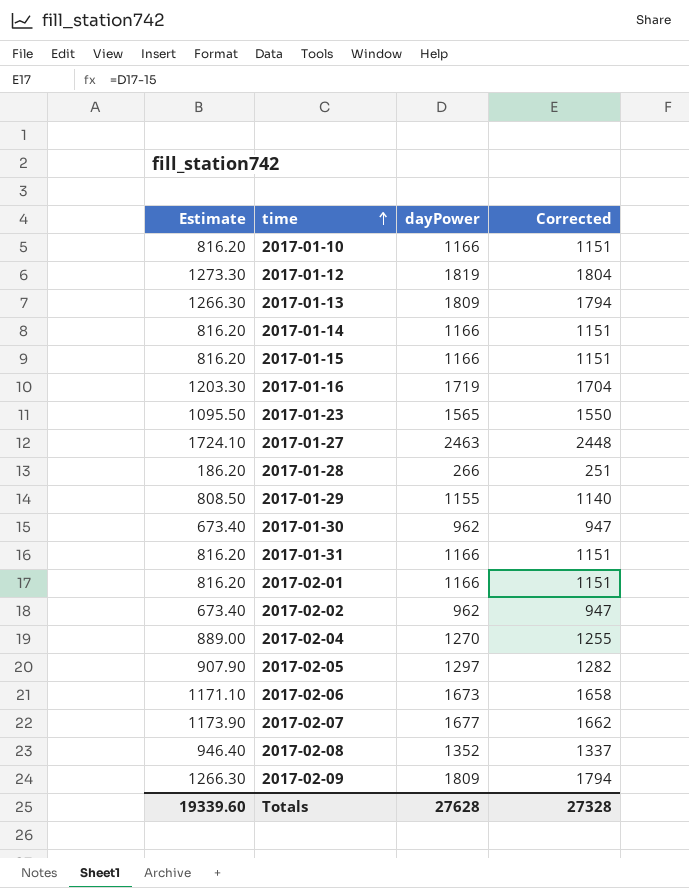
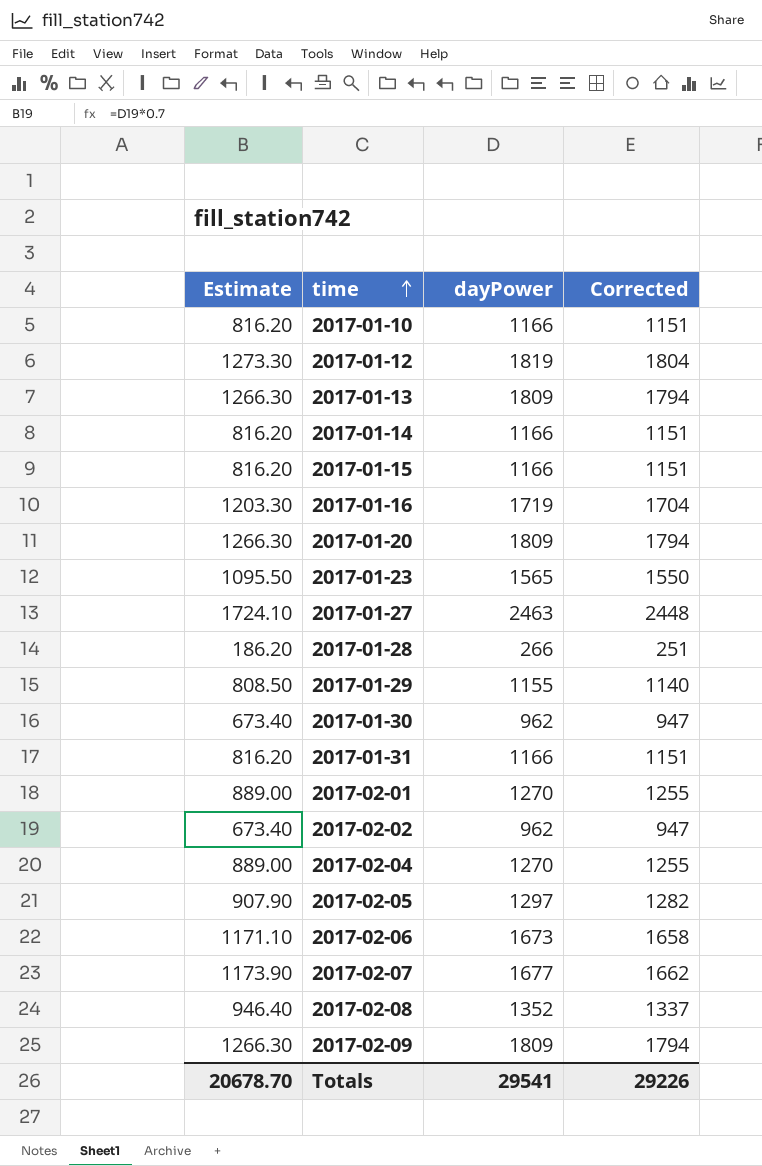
row 2017-01-20: none -> 1266.30 | 1809 | 1794
2017-02-01 | Estimate: 816.20 -> 889.00
2017-02-01 | dayPower: 1166 -> 1270
2017-02-01 | Corrected: 1151 -> 1255
Totals | Estimate: 19339.60 -> 20678.70
Totals | dayPower: 27628 -> 29541
Totals | Corrected: 27328 -> 29226

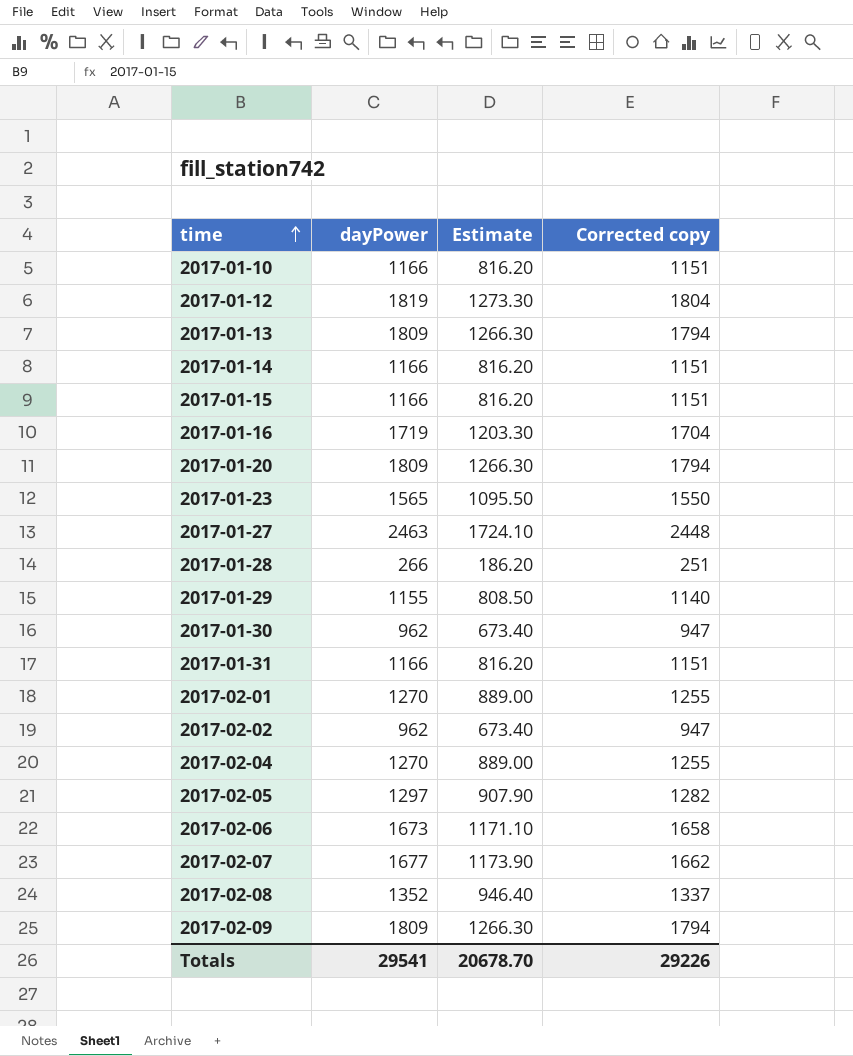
column Estimate | position: 1 -> 3
column name: Corrected -> Corrected copy

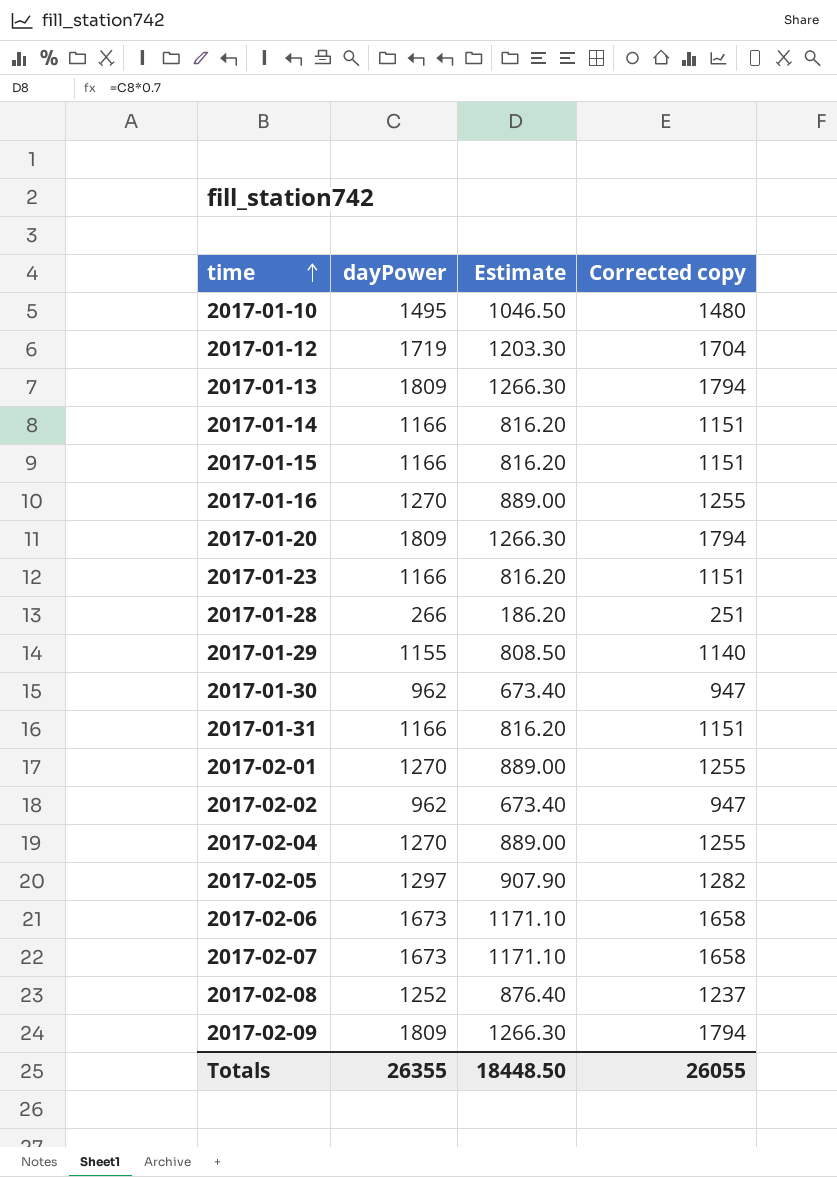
row 2017-01-27: 2463 | 1724.10 | 2448 -> none
2017-01-10 | dayPower: 1166 -> 1495
2017-01-10 | Estimate: 816.20 -> 1046.50
2017-01-10 | Corrected copy: 1151 -> 1480
2017-01-12 | dayPower: 1819 -> 1719
2017-01-12 | Estimate: 1273.30 -> 1203.30
2017-01-12 | Corrected copy: 1804 -> 1704
2017-01-16 | dayPower: 1719 -> 1270
2017-01-16 | Estimate: 1203.30 -> 889.00
2017-01-16 | Corrected copy: 1704 -> 1255
2017-01-23 | dayPower: 1565 -> 1166
2017-01-23 | Estimate: 1095.50 -> 816.20
2017-01-23 | Corrected copy: 1550 -> 1151
2017-02-07 | dayPower: 1677 -> 1673
2017-02-07 | Estimate: 1173.90 -> 1171.10
2017-02-07 | Corrected copy: 1662 -> 1658
2017-02-08 | dayPower: 1352 -> 1252
2017-02-08 | Estimate: 946.40 -> 876.40
2017-02-08 | Corrected copy: 1337 -> 1237
Totals | dayPower: 29541 -> 26355
Totals | Estimate: 20678.70 -> 18448.50
Totals | Corrected copy: 29226 -> 26055

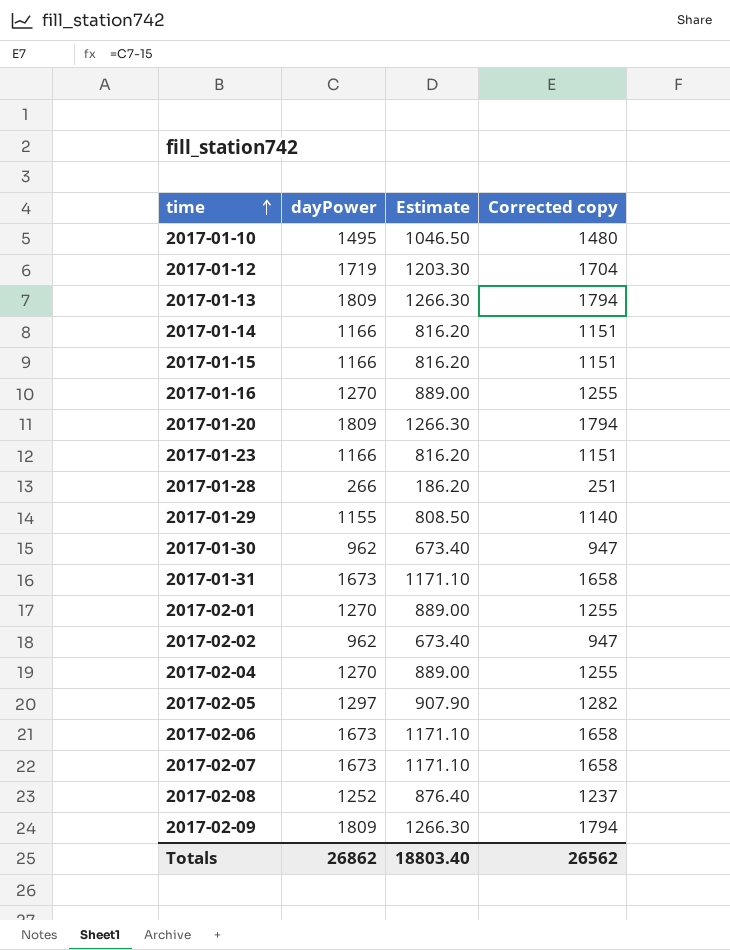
2017-01-31 | dayPower: 1166 -> 1673
2017-01-31 | Estimate: 816.20 -> 1171.10
2017-01-31 | Corrected copy: 1151 -> 1658
Totals | dayPower: 26355 -> 26862
Totals | Estimate: 18448.50 -> 18803.40
Totals | Corrected copy: 26055 -> 26562

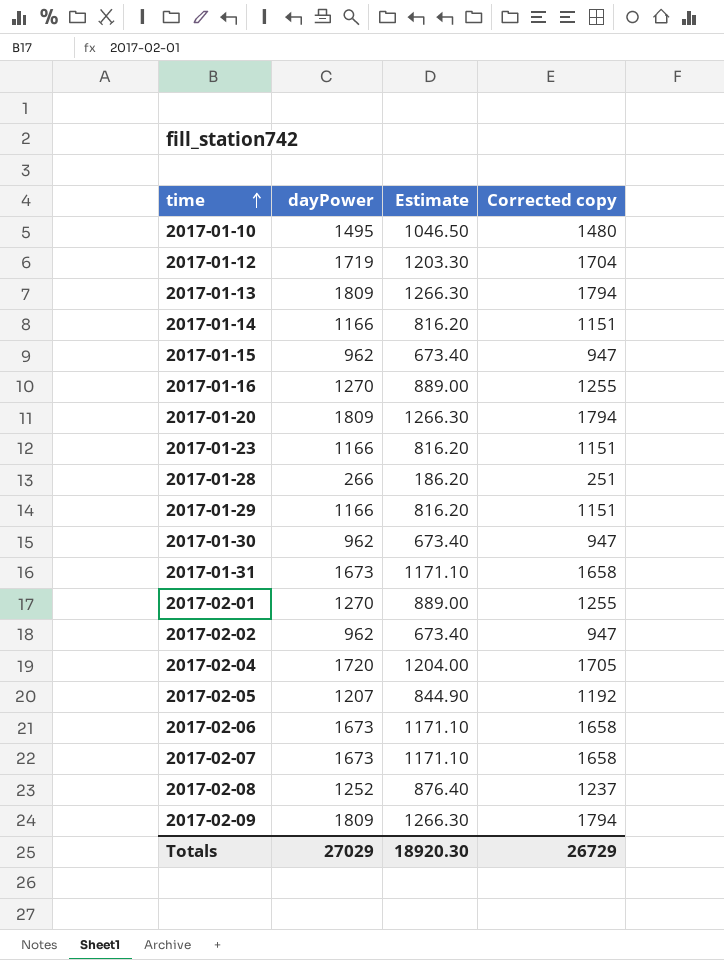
2017-01-15 | dayPower: 1166 -> 962
2017-01-15 | Estimate: 816.20 -> 673.40
2017-01-15 | Corrected copy: 1151 -> 947
2017-01-29 | dayPower: 1155 -> 1166
2017-01-29 | Estimate: 808.50 -> 816.20
2017-01-29 | Corrected copy: 1140 -> 1151
2017-02-04 | dayPower: 1270 -> 1720
2017-02-04 | Estimate: 889.00 -> 1204.00
2017-02-04 | Corrected copy: 1255 -> 1705
2017-02-05 | dayPower: 1297 -> 1207
2017-02-05 | Estimate: 907.90 -> 844.90
2017-02-05 | Corrected copy: 1282 -> 1192
Totals | dayPower: 26862 -> 27029
Totals | Estimate: 18803.40 -> 18920.30
Totals | Corrected copy: 26562 -> 26729

